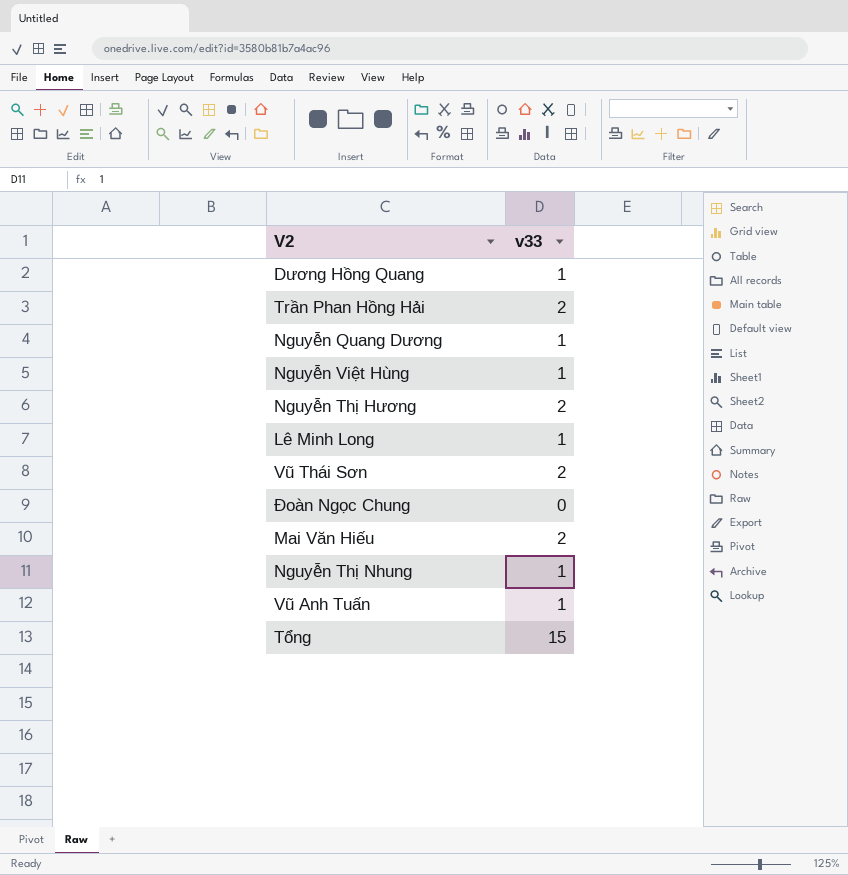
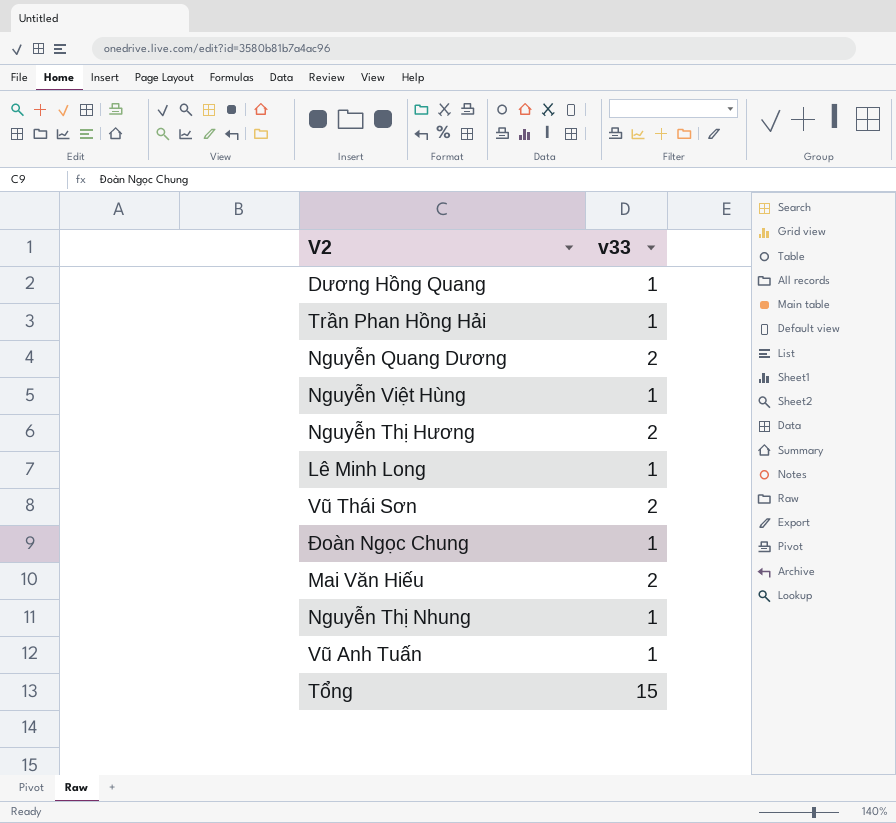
Trần Phan Hồng Hải | v33: 2 -> 1
Nguyễn Quang Dương | v33: 1 -> 2
Đoàn Ngọc Chung | v33: 0 -> 1

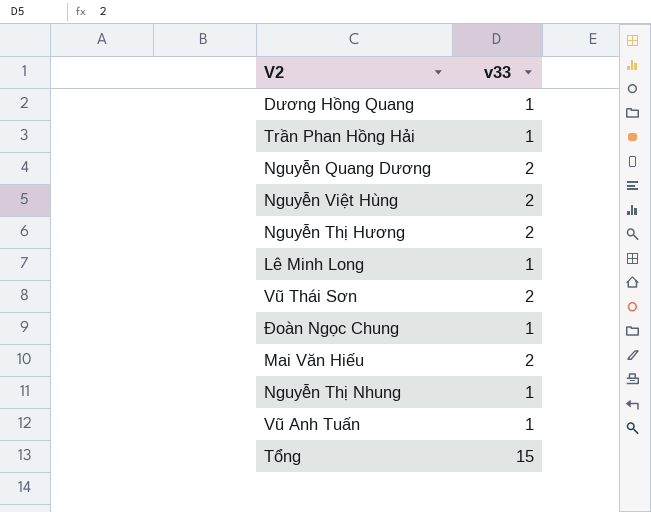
Nguyễn Việt Hùng | v33: 1 -> 2

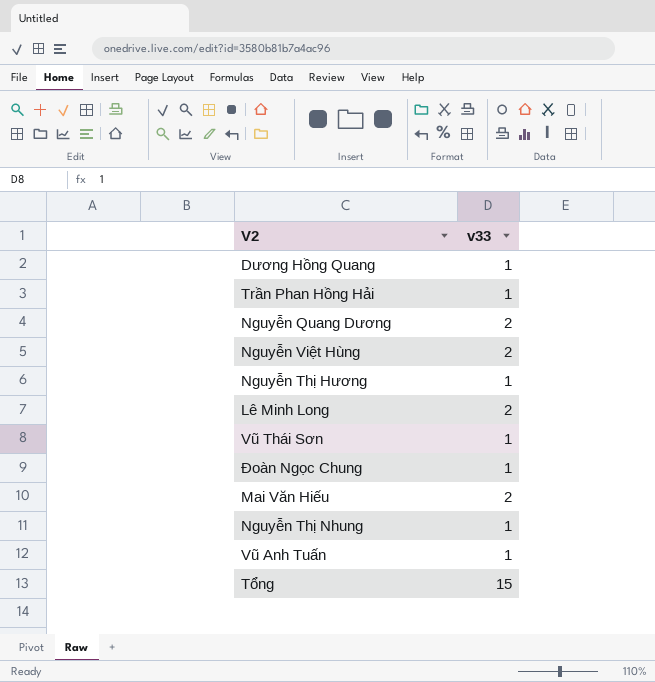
Nguyễn Thị Hương | v33: 2 -> 1
Lê Minh Long | v33: 1 -> 2
Vũ Thái Sơn | v33: 2 -> 1

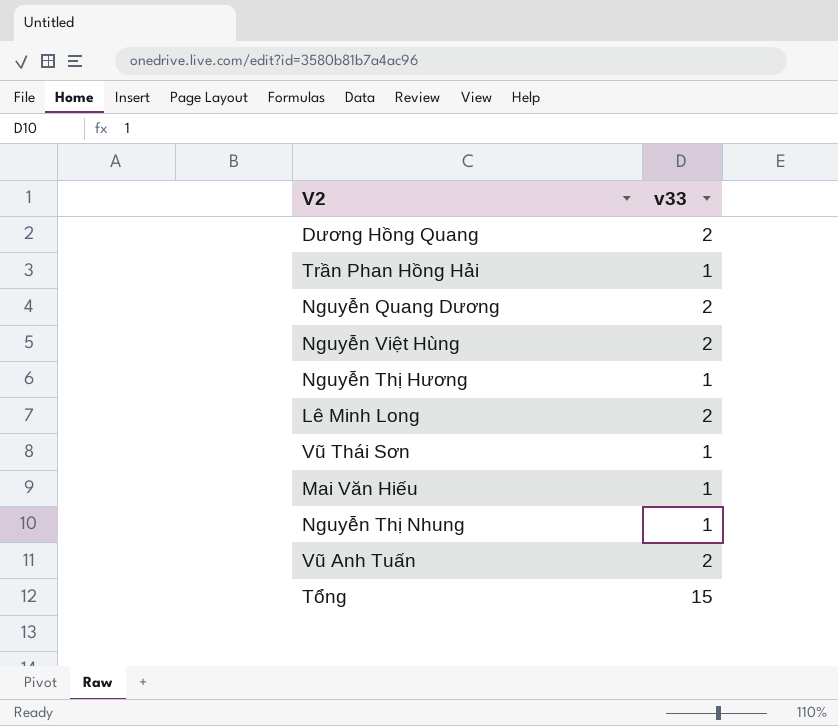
row Đoàn Ngọc Chung: 1 -> none
Dương Hồng Quang | v33: 1 -> 2
Mai Văn Hiếu | v33: 2 -> 1
Vũ Anh Tuấn | v33: 1 -> 2

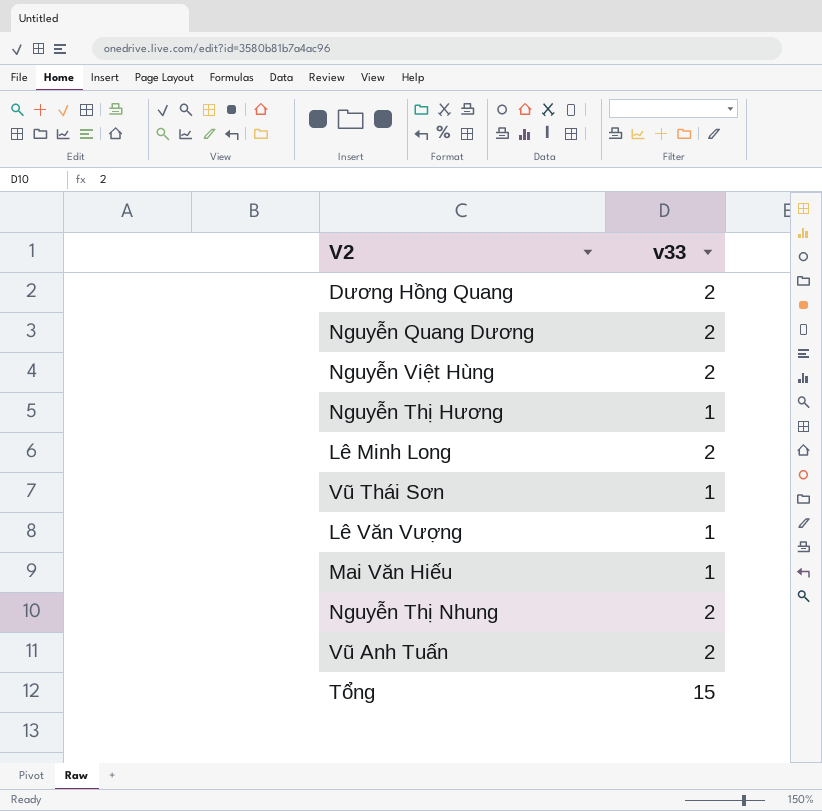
row Trần Phan Hồng Hải: 1 -> none
row Lê Văn Vượng: none -> 1
Nguyễn Thị Nhung | v33: 1 -> 2

